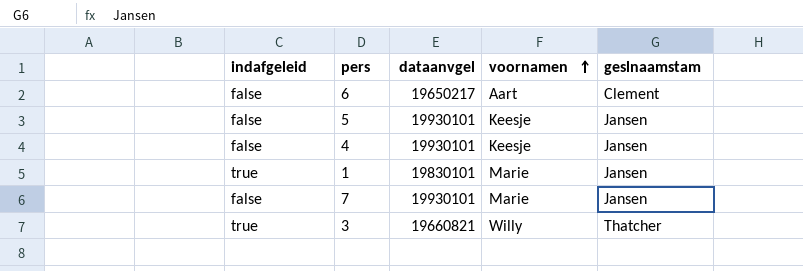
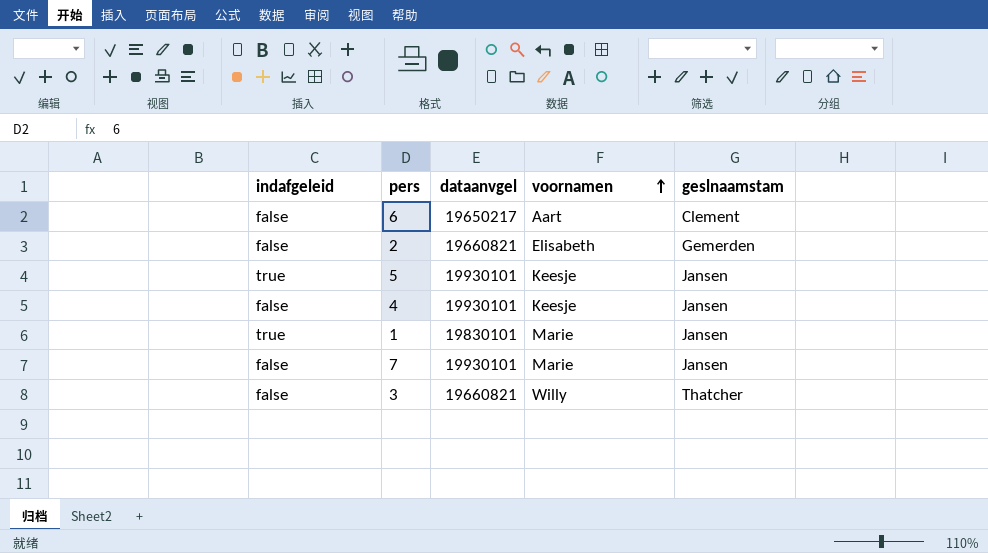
row 2: none -> false | 19660821 | Elisabeth | Gemerden
5 | indafgeleid: false -> true
3 | indafgeleid: true -> false

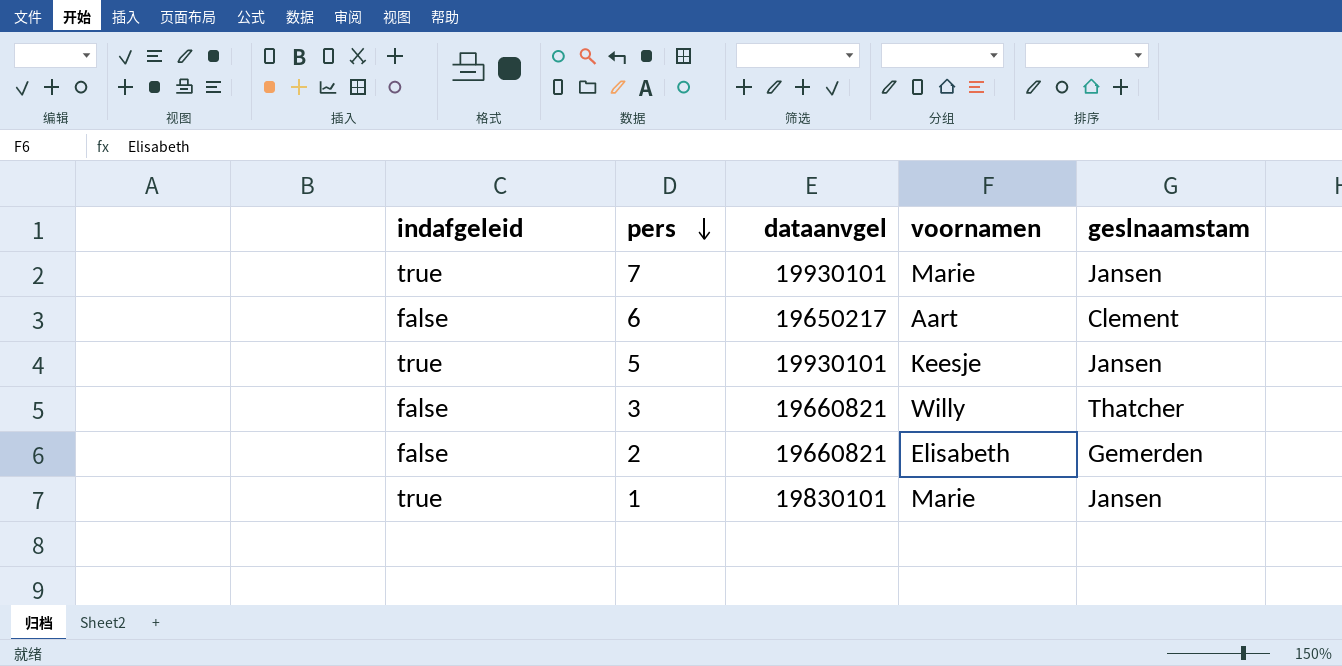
row order: voornamen ascending -> pers descending
row 4: false | 19930101 | Keesje | Jansen -> none
7 | indafgeleid: false -> true

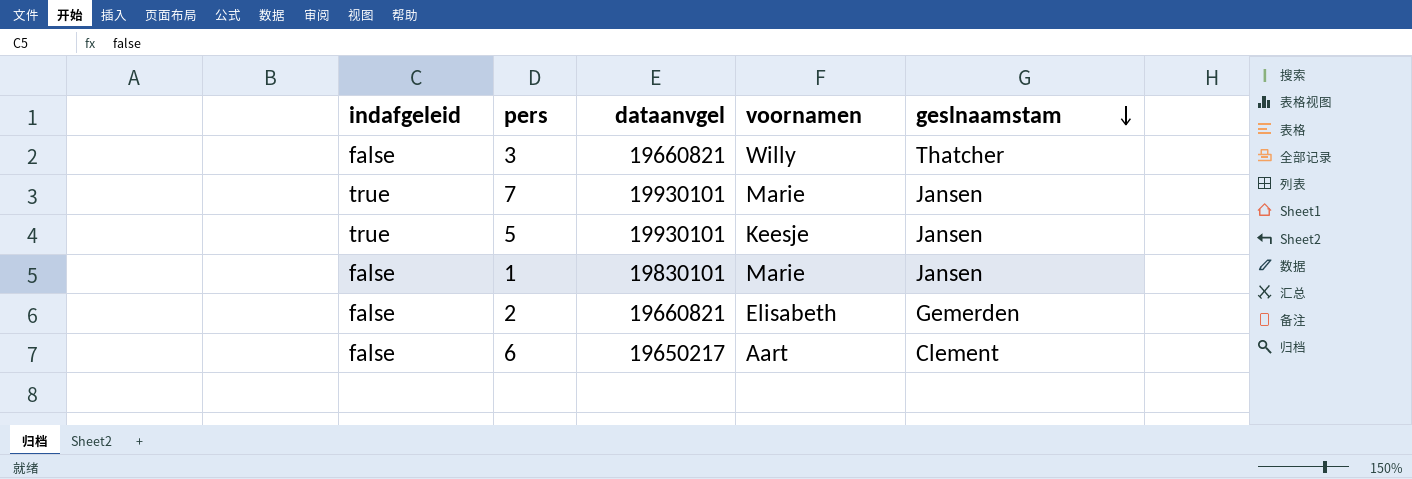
row order: pers descending -> geslnaamstam descending
1 | indafgeleid: true -> false

